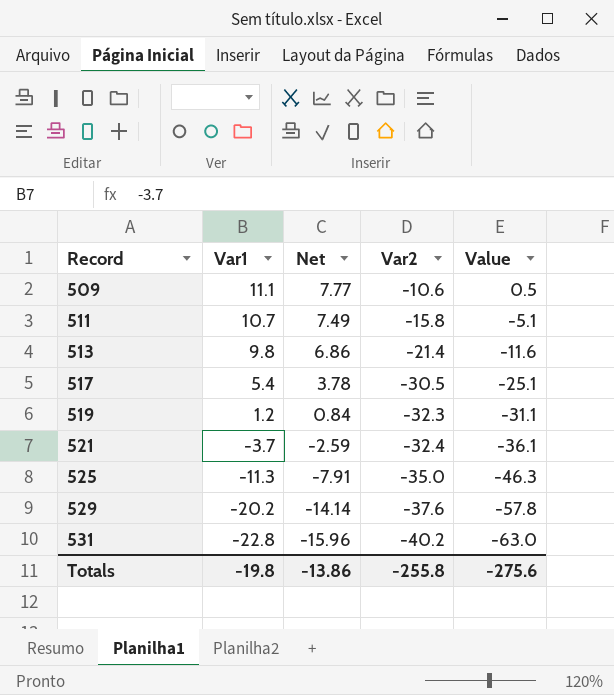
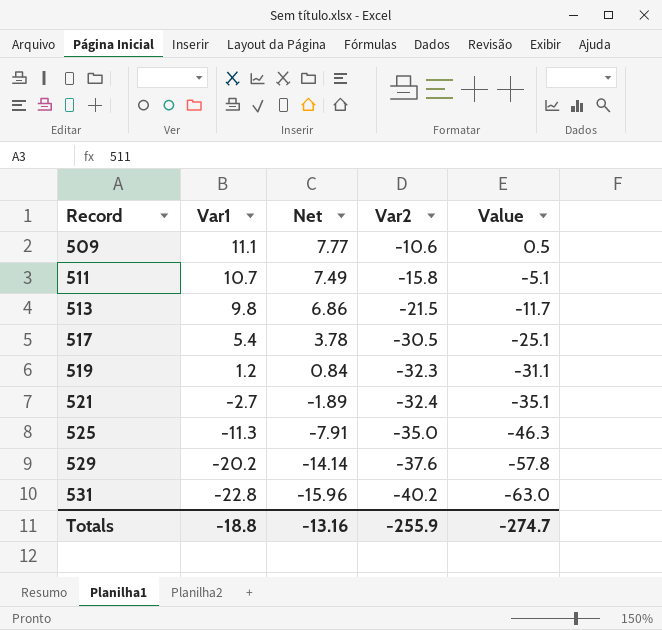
513 | Var2: -21.4 -> -21.5
513 | Value: -11.6 -> -11.7
521 | Var1: -3.7 -> -2.7
521 | Net: -2.59 -> -1.89
521 | Value: -36.1 -> -35.1
Totals | Var1: -19.8 -> -18.8
Totals | Net: -13.86 -> -13.16
Totals | Var2: -255.8 -> -255.9
Totals | Value: -275.6 -> -274.7

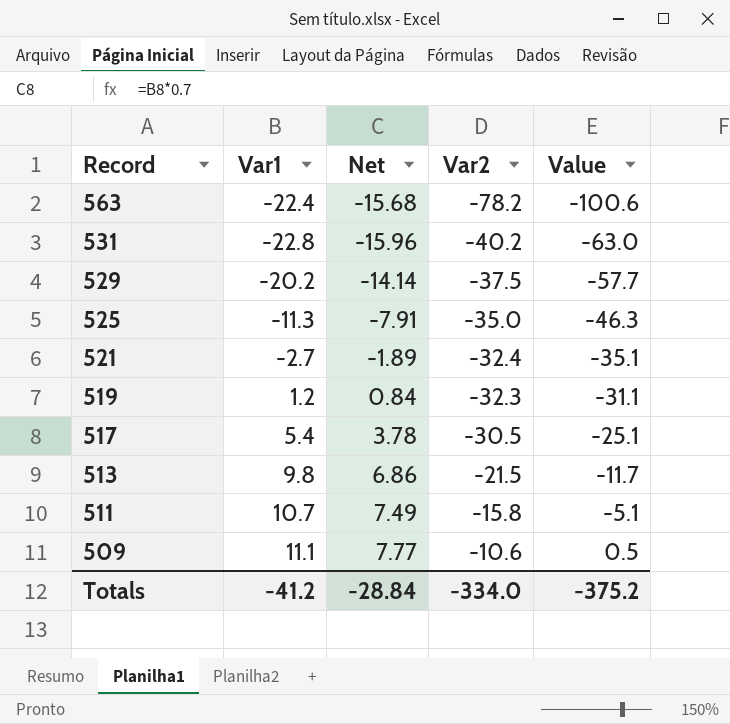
row order: Record ascending -> Record descending
row 563: none -> -22.4 | -15.68 | -78.2 | -100.6
529 | Var2: -37.6 -> -37.5
529 | Value: -57.8 -> -57.7
Totals | Var1: -18.8 -> -41.2
Totals | Net: -13.16 -> -28.84
Totals | Var2: -255.9 -> -334.0
Totals | Value: -274.7 -> -375.2

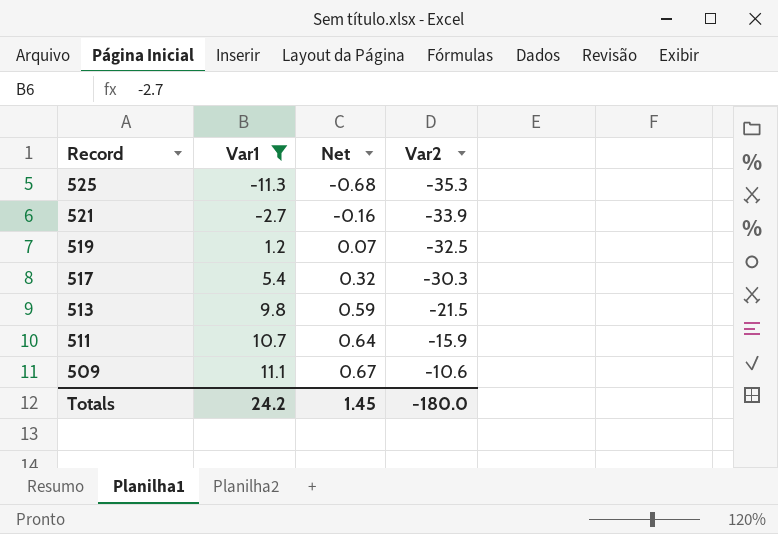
filter: none -> Var1 >= -11.3
column Value | formula: [Var1] + [Var2] -> none
column Net | formula: [Var1] * 0.7 -> [Var1] * 0.06
525 | Var2: -35.0 -> -35.3
521 | Var2: -32.4 -> -33.9
519 | Var2: -32.3 -> -32.5
517 | Var2: -30.5 -> -30.3
511 | Var2: -15.8 -> -15.9
Totals | Var1: -41.2 -> 24.2
Totals | Net: -28.84 -> 1.45
Totals | Var2: -334.0 -> -180.0

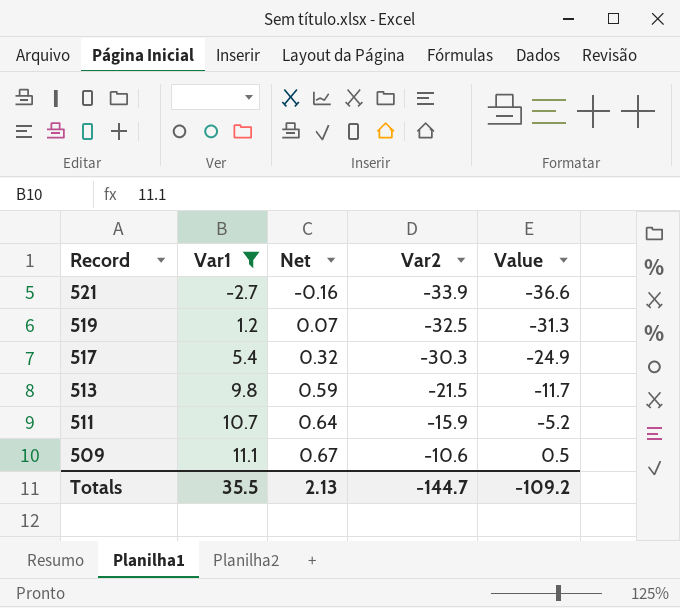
column Value | formula: none -> [Var1] + [Var2]
row 525: -11.3 | -0.68 | -35.3 -> none
Totals | Var1: 24.2 -> 35.5
Totals | Net: 1.45 -> 2.13
Totals | Var2: -180.0 -> -144.7

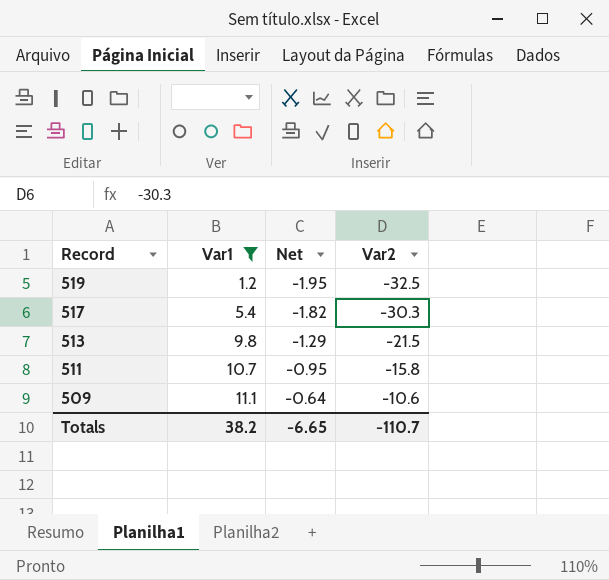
column Value | formula: [Var1] + [Var2] -> none
column Net | formula: [Var1] * 0.06 -> [Var2] * 0.06
row 521: -2.7 | -0.16 | -33.9 | -36.6 -> none
511 | Var2: -15.9 -> -15.8
Totals | Var1: 35.5 -> 38.2
Totals | Net: 2.13 -> -6.65
Totals | Var2: -144.7 -> -110.7

